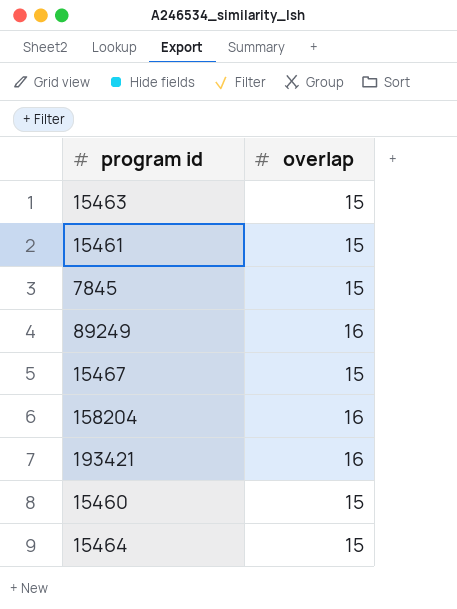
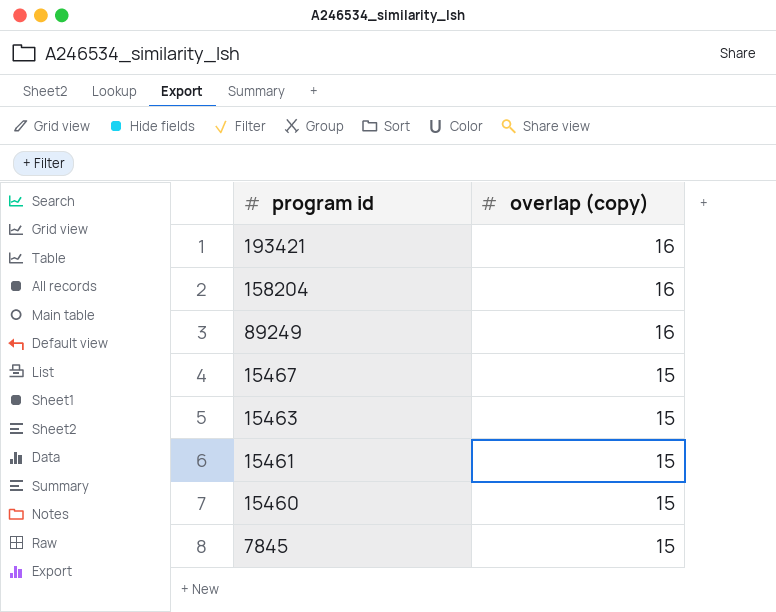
row order: none -> program id descending
column name: overlap -> overlap (copy)
row 15464: 15 -> none

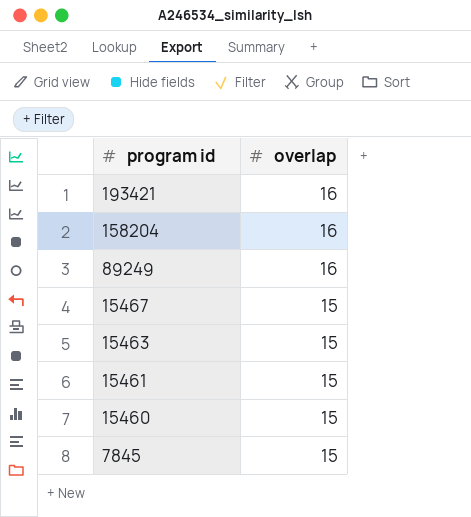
column name: overlap (copy) -> overlap

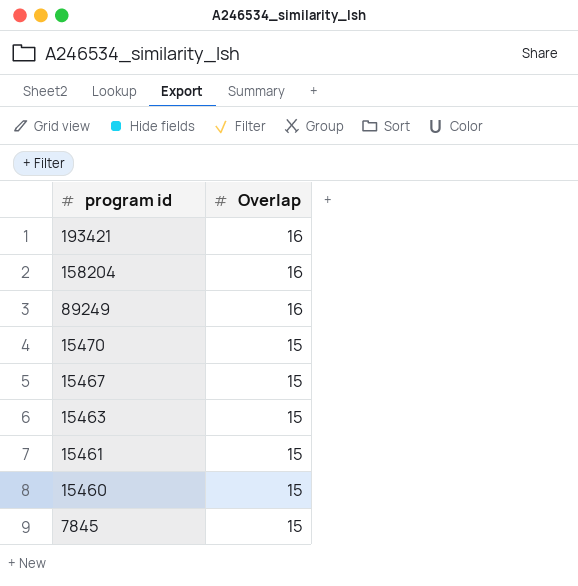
column name: overlap -> Overlap
row 15470: none -> 15

